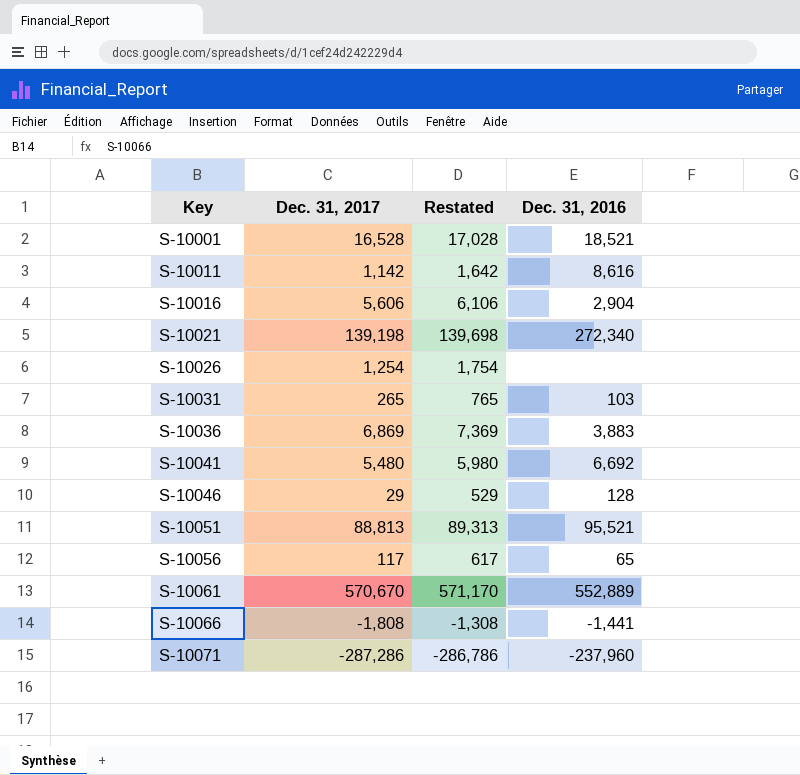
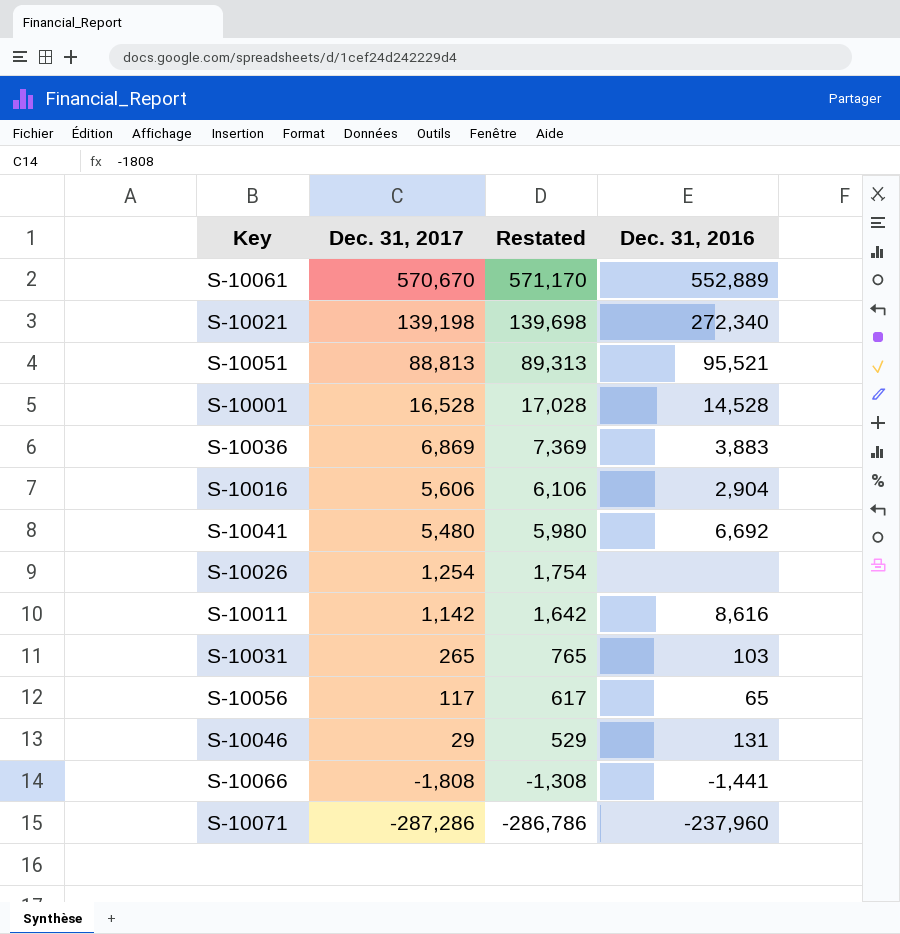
row order: Key ascending -> Dec. 31, 2017 descending
S-10001 | Dec. 31, 2016: 18,521 -> 14,528
S-10046 | Dec. 31, 2016: 128 -> 131

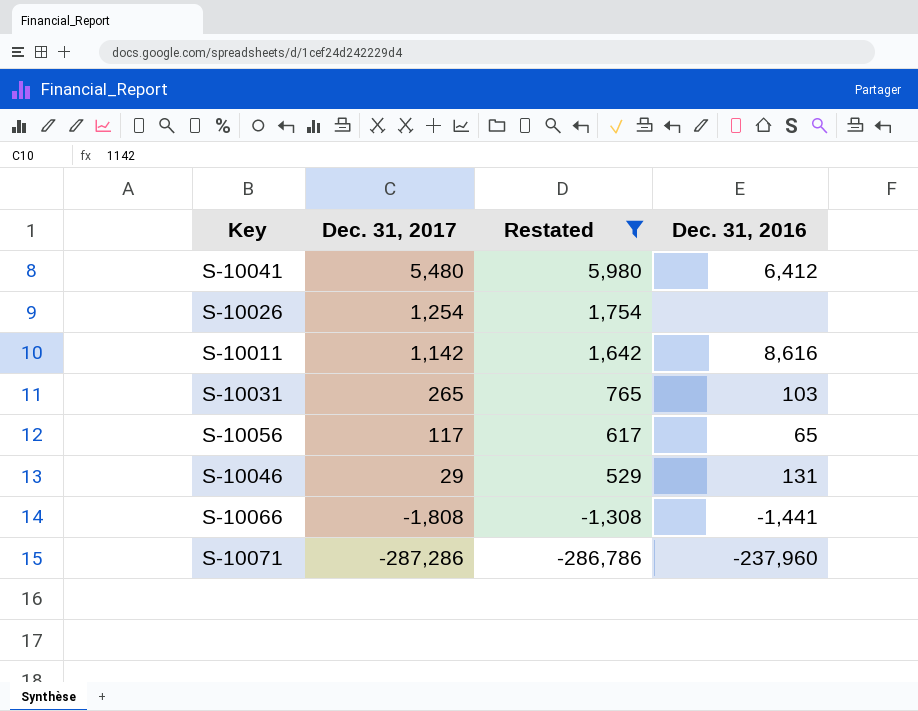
filter: none -> Restated <= 5,980
S-10041 | Dec. 31, 2016: 6,692 -> 6,412

